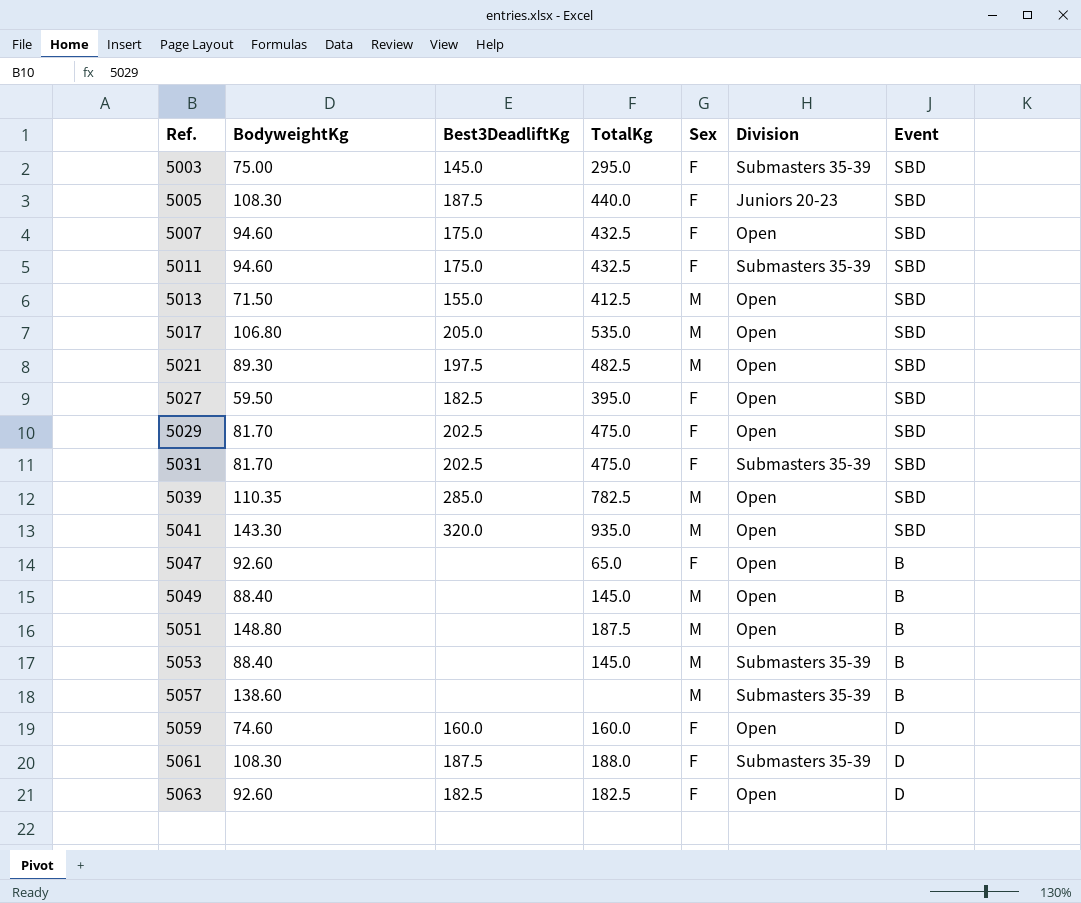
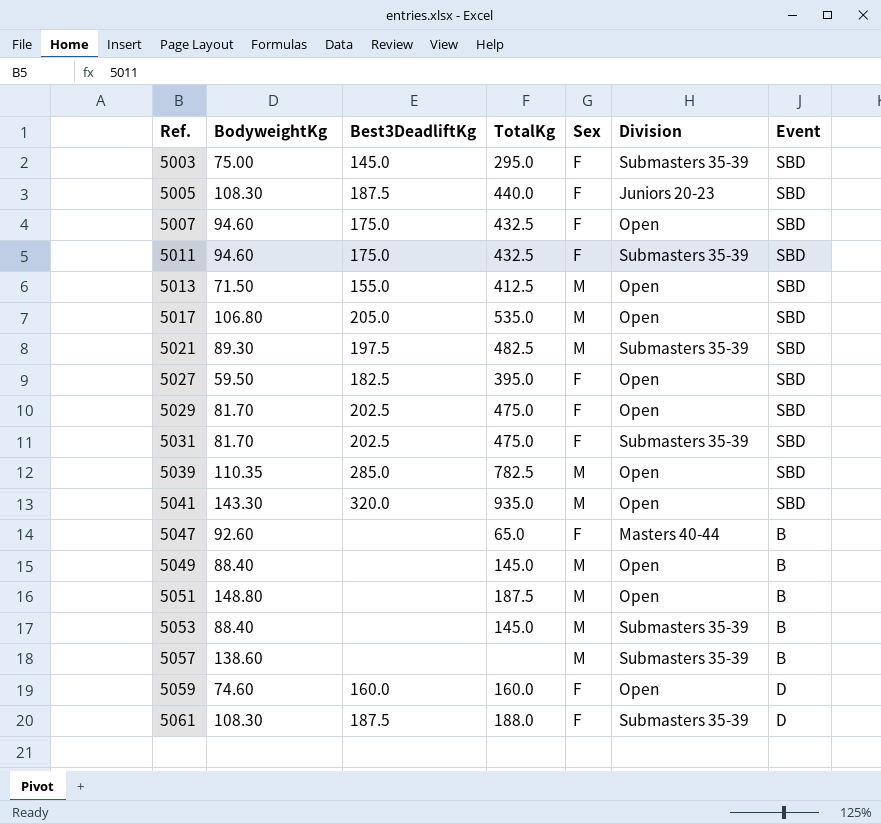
row 5063: 92.60 | 182.5 | 182.5 | F | Open | D -> none
5021 | Division: Open -> Submasters 35-39
5047 | Division: Open -> Masters 40-44

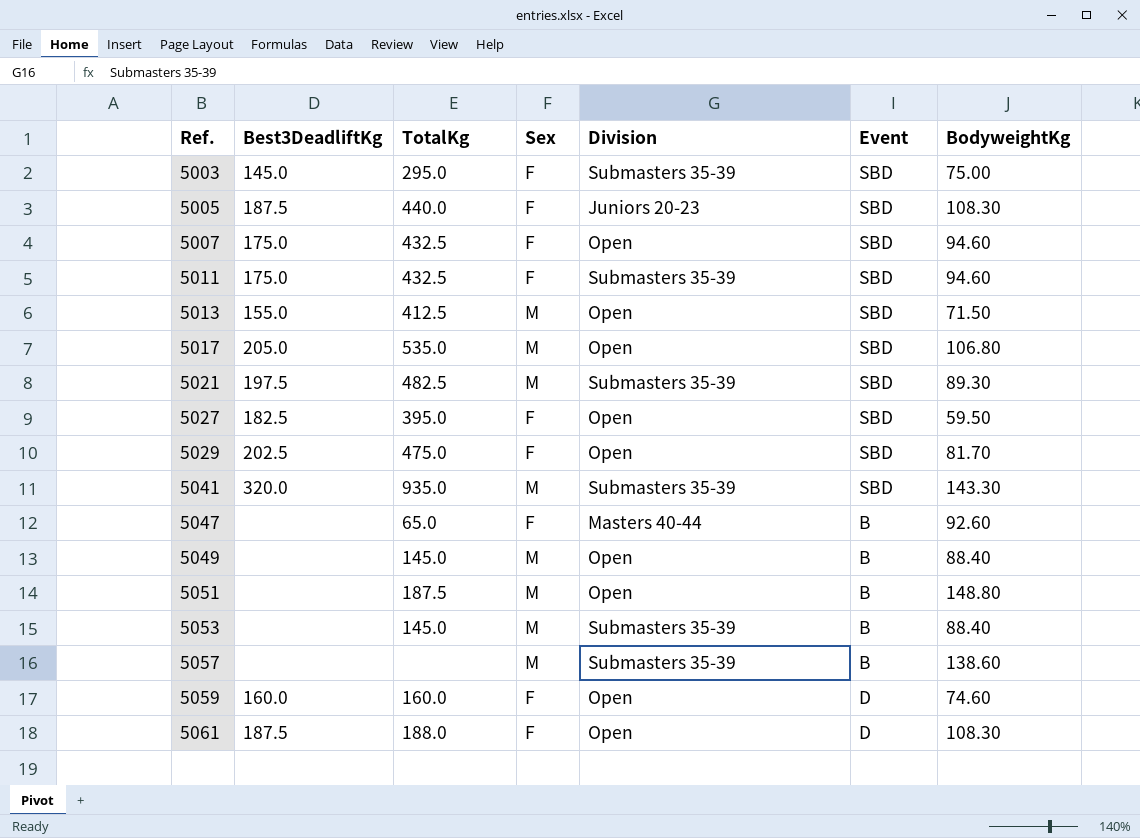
column BodyweightKg | position: 2 -> 7
row 5031: 81.70 | 202.5 | 475.0 | F | Submasters 35-39 | SBD -> none
row 5039: 110.35 | 285.0 | 782.5 | M | Open | SBD -> none
5041 | Division: Open -> Submasters 35-39
5061 | Division: Submasters 35-39 -> Open

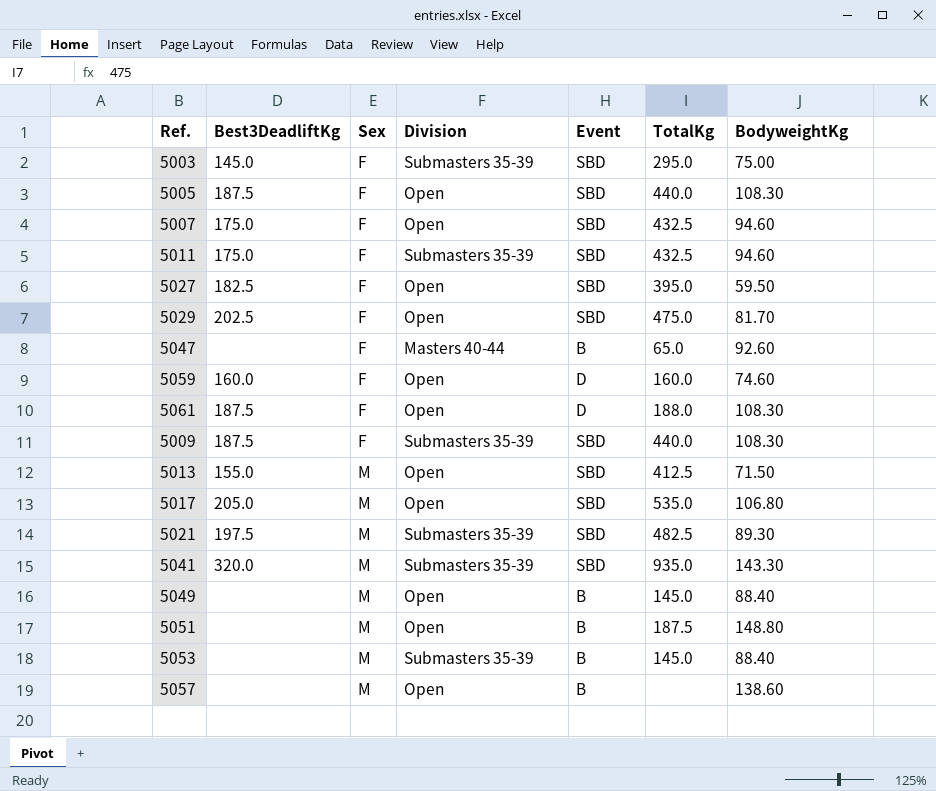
row order: Ref. ascending -> Sex ascending
column TotalKg | position: 3 -> 6
5005 | Division: Juniors 20-23 -> Open
row 5009: none -> 187.5 | F | Submasters 35-39 | SBD | 440.0 | 108.30
5057 | Division: Submasters 35-39 -> Open

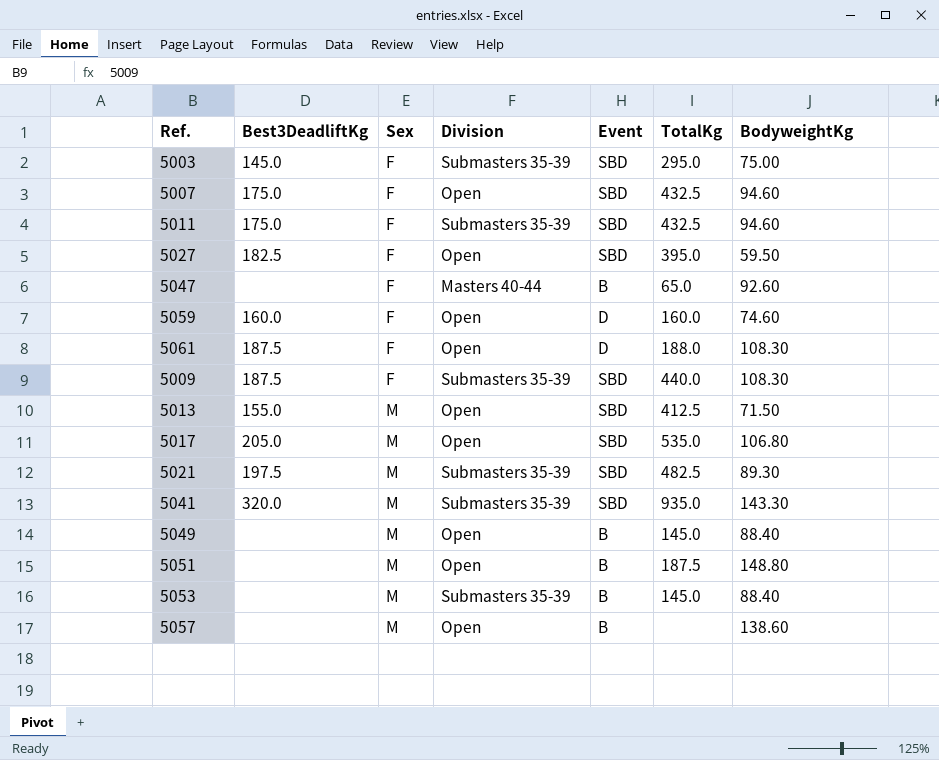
row 5005: 187.5 | F | Open | SBD | 440.0 | 108.30 -> none
row 5029: 202.5 | F | Open | SBD | 475.0 | 81.70 -> none

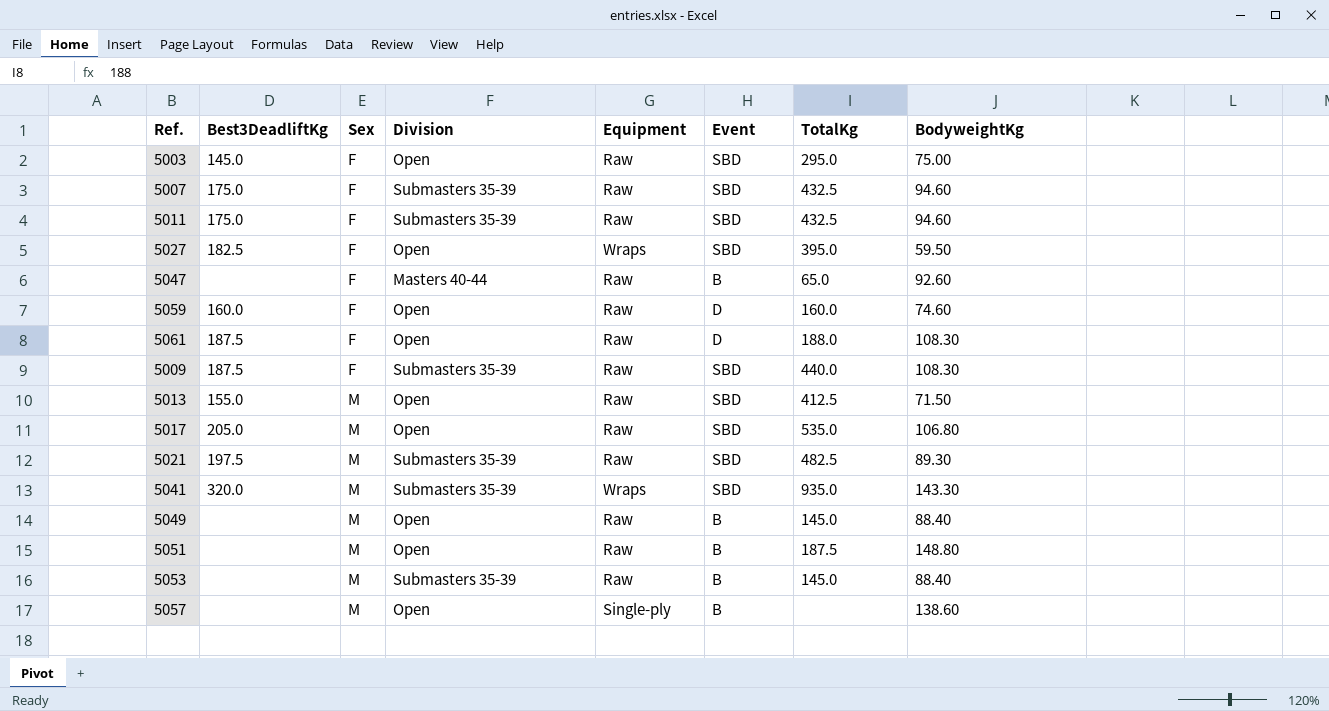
column Equipment | position: none -> 5
5003 | Division: Submasters 35-39 -> Open
5007 | Division: Open -> Submasters 35-39

